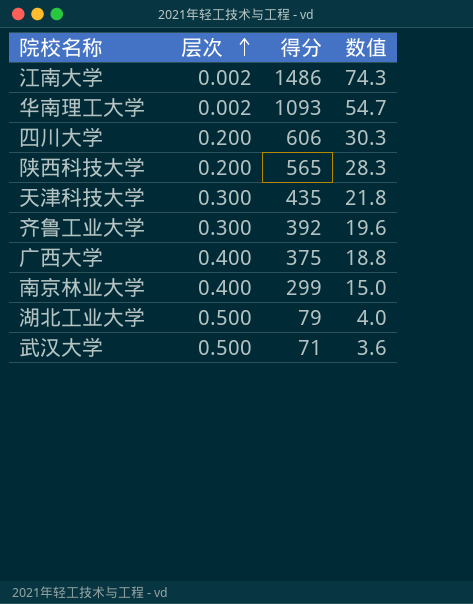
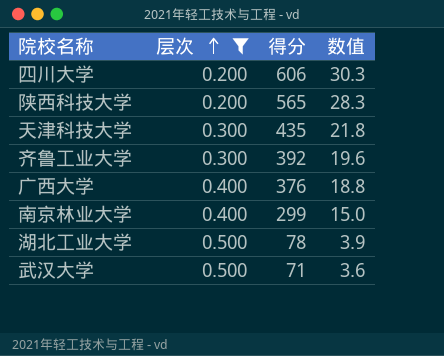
filter: none -> 层次 != 0.002
广西大学 | 得分: 375 -> 376
湖北工业大学 | 得分: 79 -> 78
湖北工业大学 | 数值: 4.0 -> 3.9

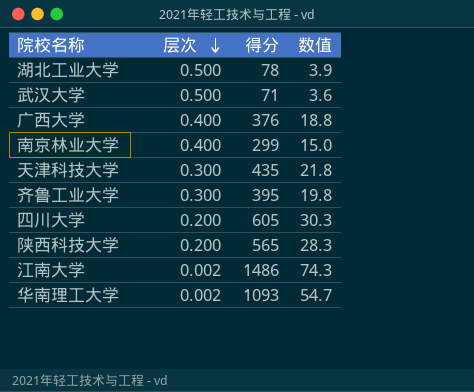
filter: 层次 != 0.002 -> none
row order: 层次 ascending -> 层次 descending
齐鲁工业大学 | 得分: 392 -> 395
齐鲁工业大学 | 数值: 19.6 -> 19.8
四川大学 | 得分: 606 -> 605

